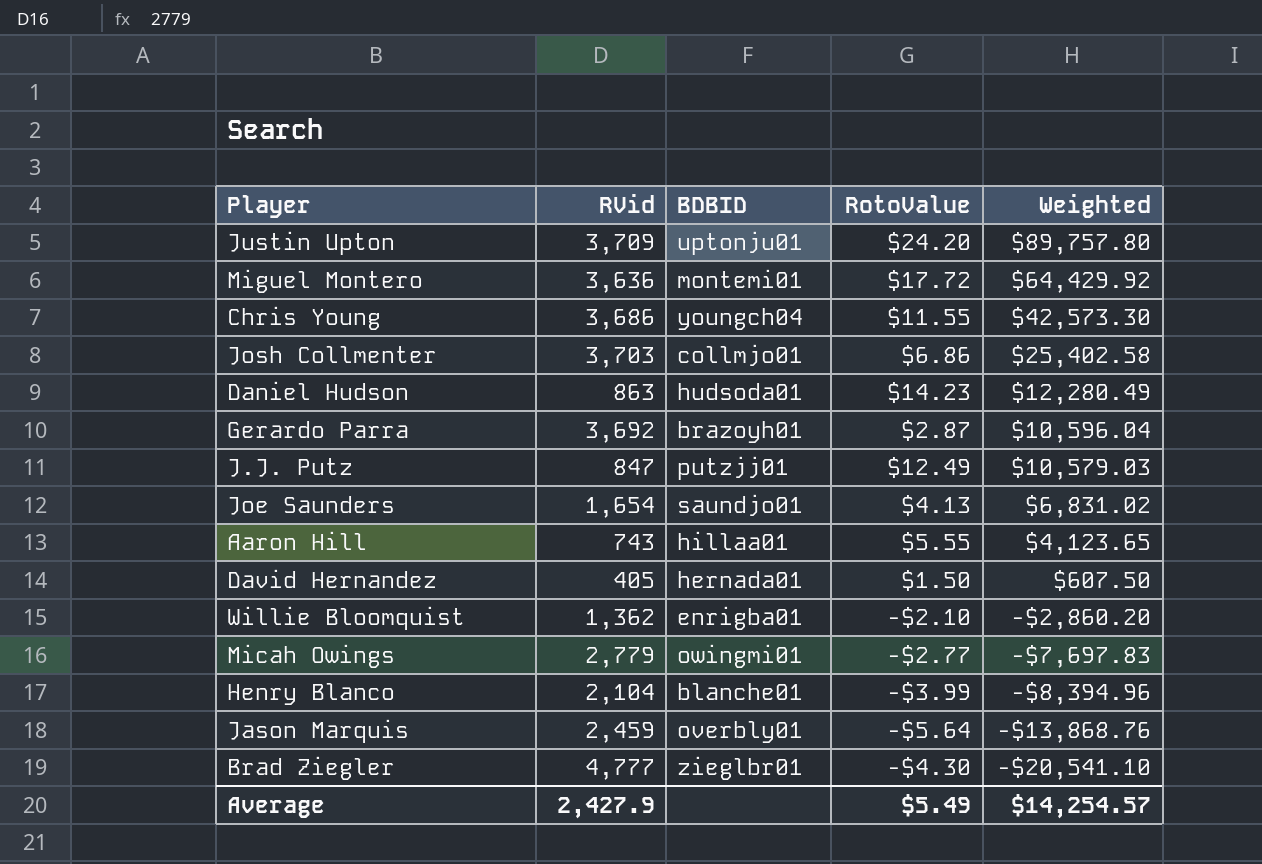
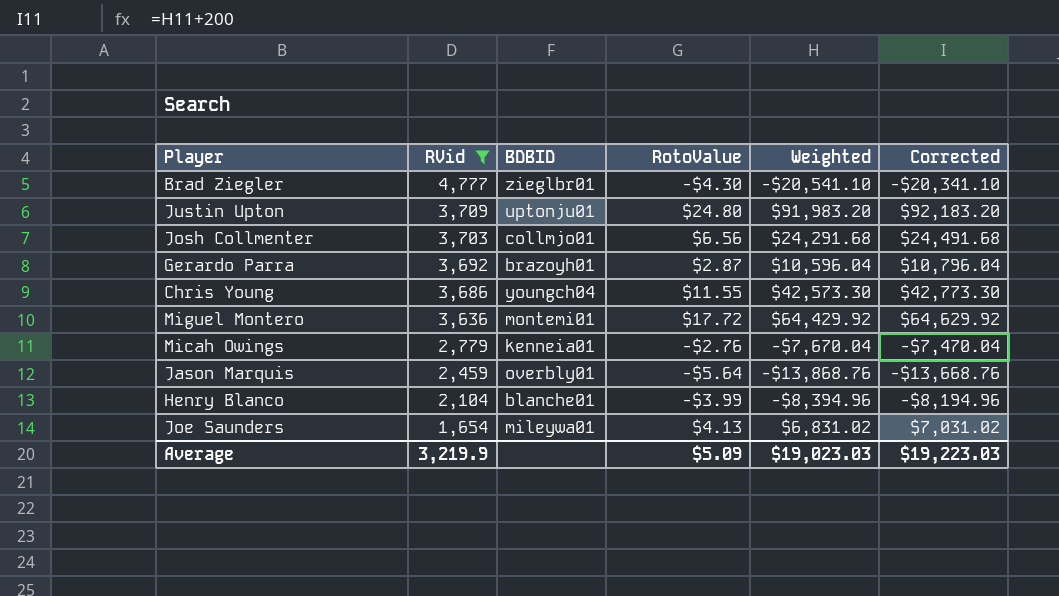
filter: none -> RVid >= 1,654
row order: Weighted descending -> RVid descending
column Corrected | formula: none -> [Weighted] + 200
Justin Upton | RotoValue: $24.20 -> $24.80
Justin Upton | Weighted: $89,757.80 -> $91,983.20
Josh Collmenter | RotoValue: $6.86 -> $6.56
Josh Collmenter | Weighted: $25,402.58 -> $24,291.68
Micah Owings | BDBID: owingmi01 -> kenneia01
Micah Owings | RotoValue: -$2.77 -> -$2.76
Micah Owings | Weighted: -$7,697.83 -> -$7,670.04
Joe Saunders | BDBID: saundjo01 -> mileywa01
Average | RVid: 2,427.9 -> 3,219.9
Average | RotoValue: $5.49 -> $5.09
Average | Weighted: $14,254.57 -> $19,023.03

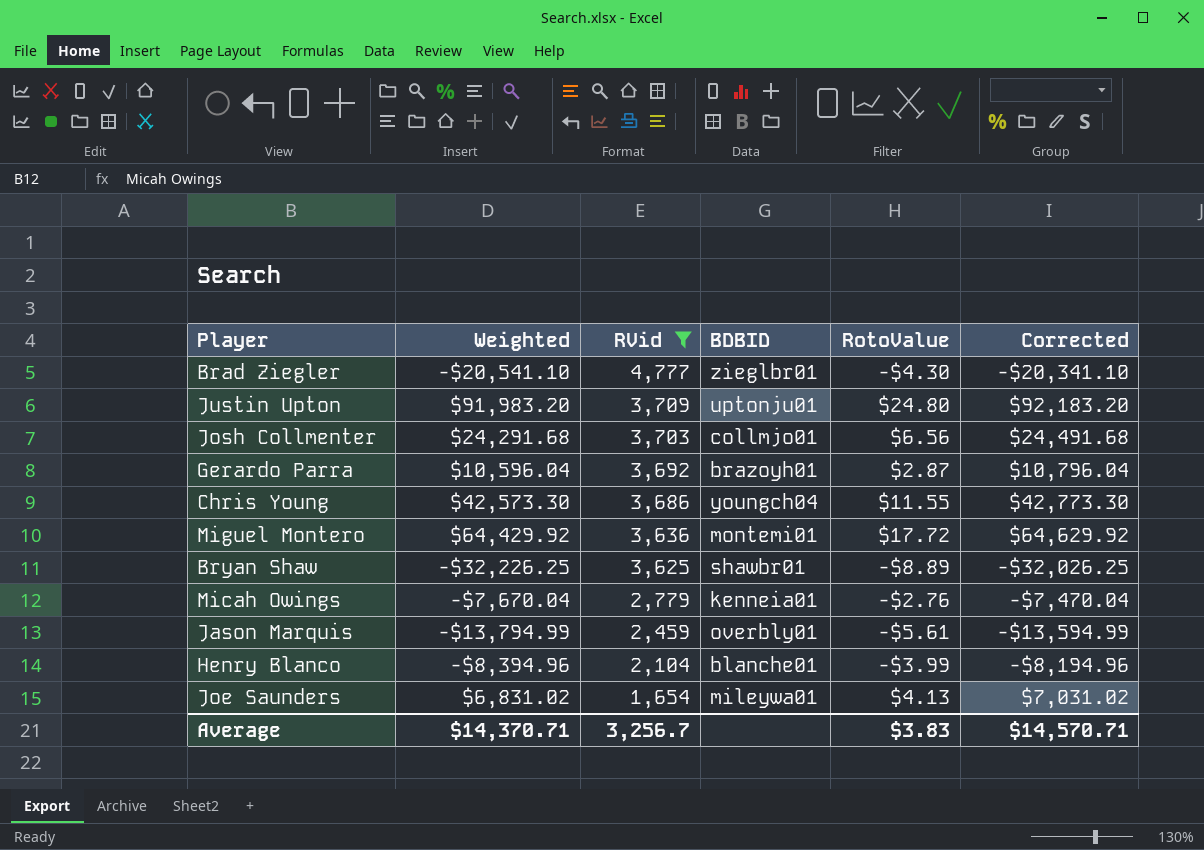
column Weighted | position: 5 -> 2
row Bryan Shaw: none -> -$32,226.25 | 3,625 | shawbr01 | -$8.89 | -$32,026.25
Jason Marquis | Weighted: -$13,868.76 -> -$13,794.99
Jason Marquis | RotoValue: -$5.64 -> -$5.61
Jason Marquis | Corrected: -$13,668.76 -> -$13,594.99
Average | Weighted: $19,023.03 -> $14,370.71
Average | RVid: 3,219.9 -> 3,256.7
Average | RotoValue: $5.09 -> $3.83
Average | Corrected: $19,223.03 -> $14,570.71

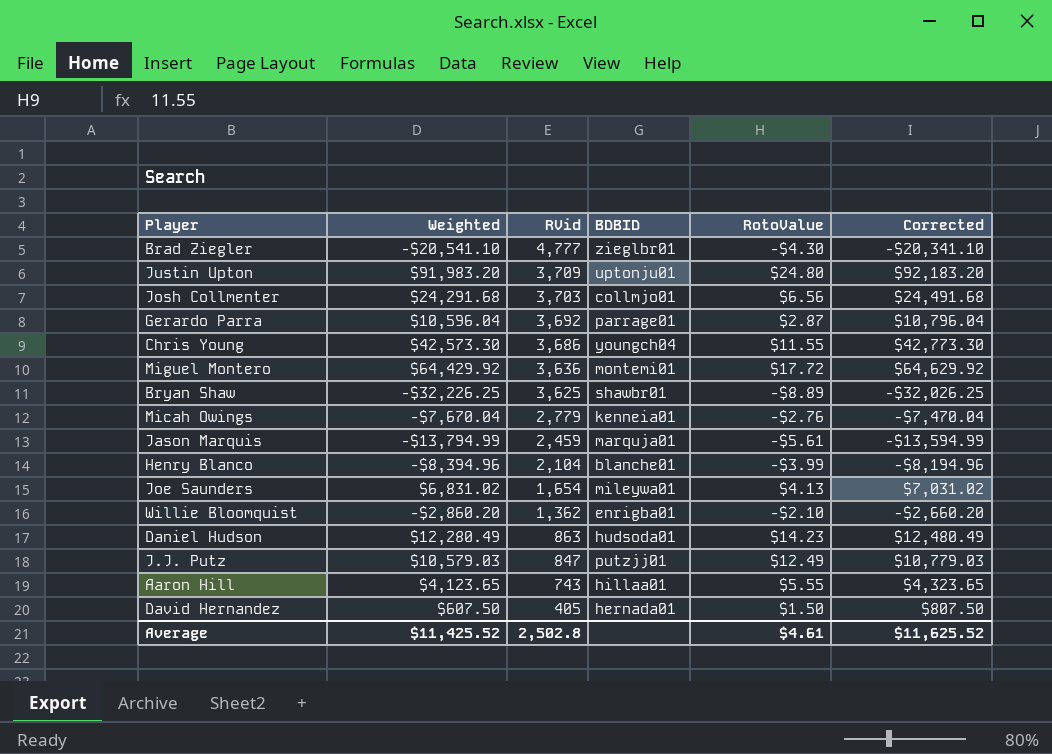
filter: RVid >= 1,654 -> none
Gerardo Parra | BDBID: brazoyh01 -> parrage01
Jason Marquis | BDBID: overbly01 -> marquja01
Average | Weighted: $14,370.71 -> $11,425.52
Average | RVid: 3,256.7 -> 2,502.8
Average | RotoValue: $3.83 -> $4.61
Average | Corrected: $14,570.71 -> $11,625.52

